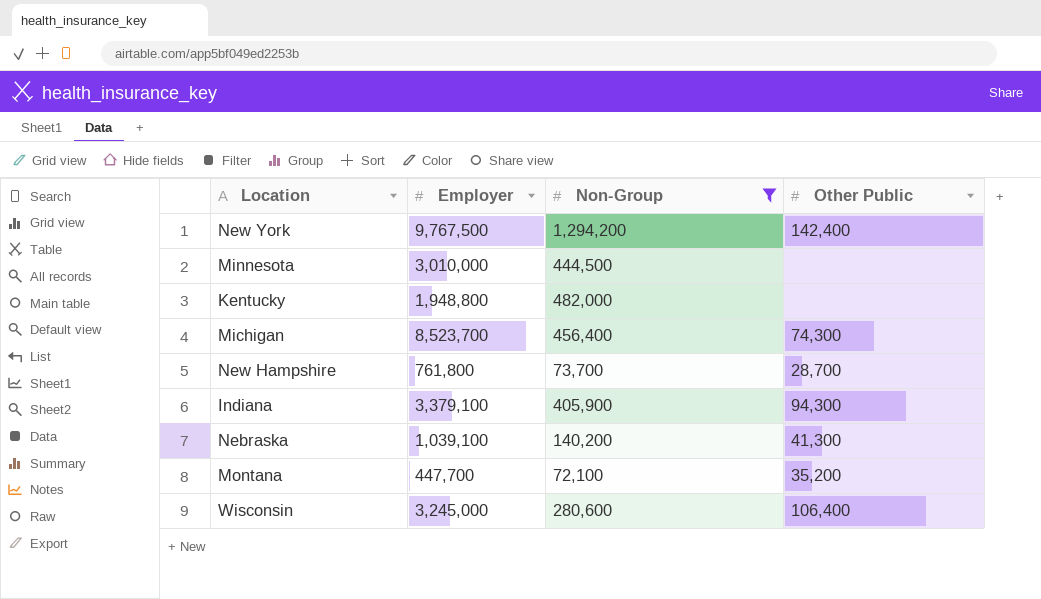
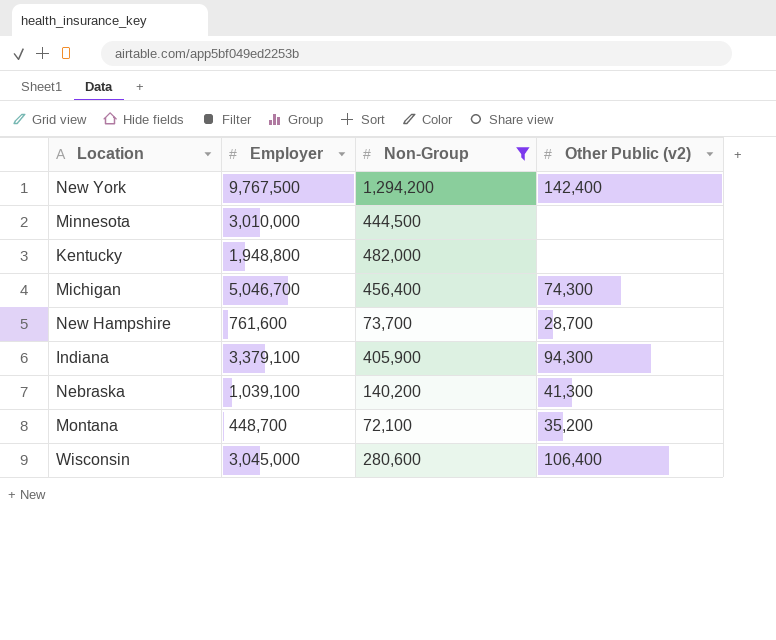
column name: Other Public -> Other Public (v2)
Michigan | Employer: 8,523,700 -> 5,046,700
New Hampshire | Employer: 761,800 -> 761,600
Montana | Employer: 447,700 -> 448,700
Wisconsin | Employer: 3,245,000 -> 3,045,000

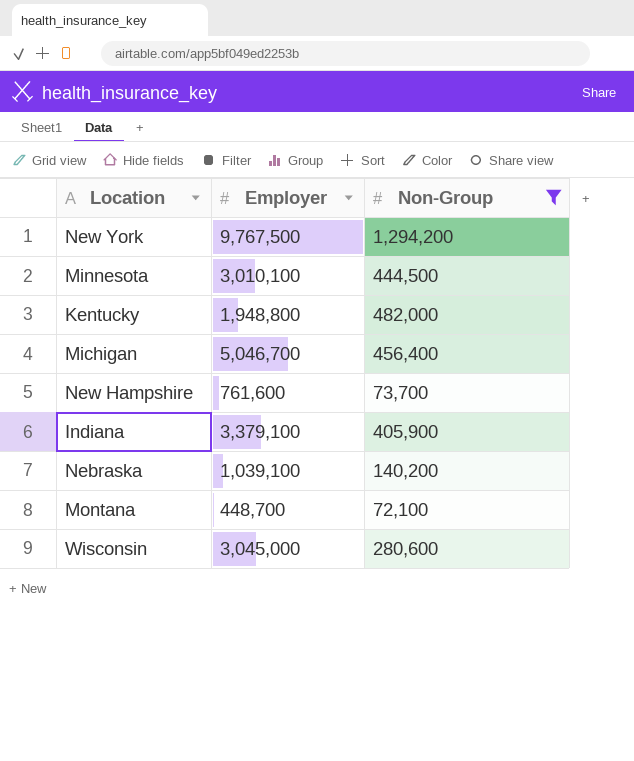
column Other Public (v2) | position: 4 -> none
Minnesota | Employer: 3,010,000 -> 3,010,100

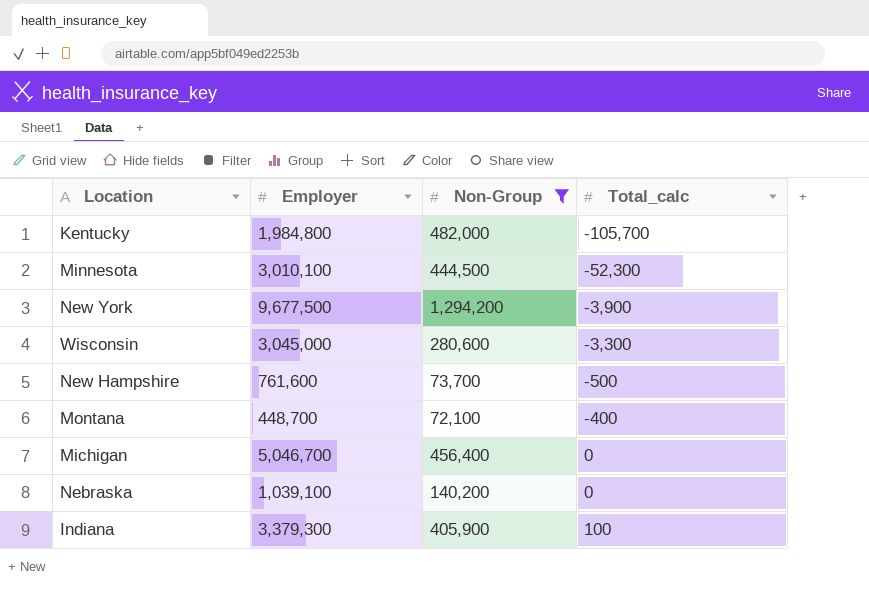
row order: none -> Total_calc ascending
column Total_calc | position: none -> 4
Kentucky | Employer: 1,948,800 -> 1,984,800
New York | Employer: 9,767,500 -> 9,677,500
Indiana | Employer: 3,379,100 -> 3,379,300

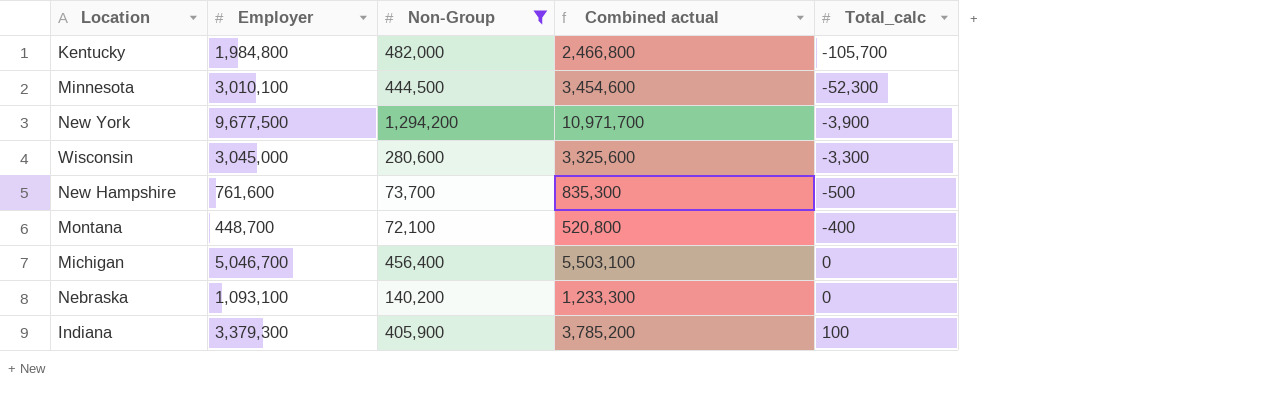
column Combined actual | formula: none -> [Employer] + [Non-Group]
Nebraska | Employer: 1,039,100 -> 1,093,100

